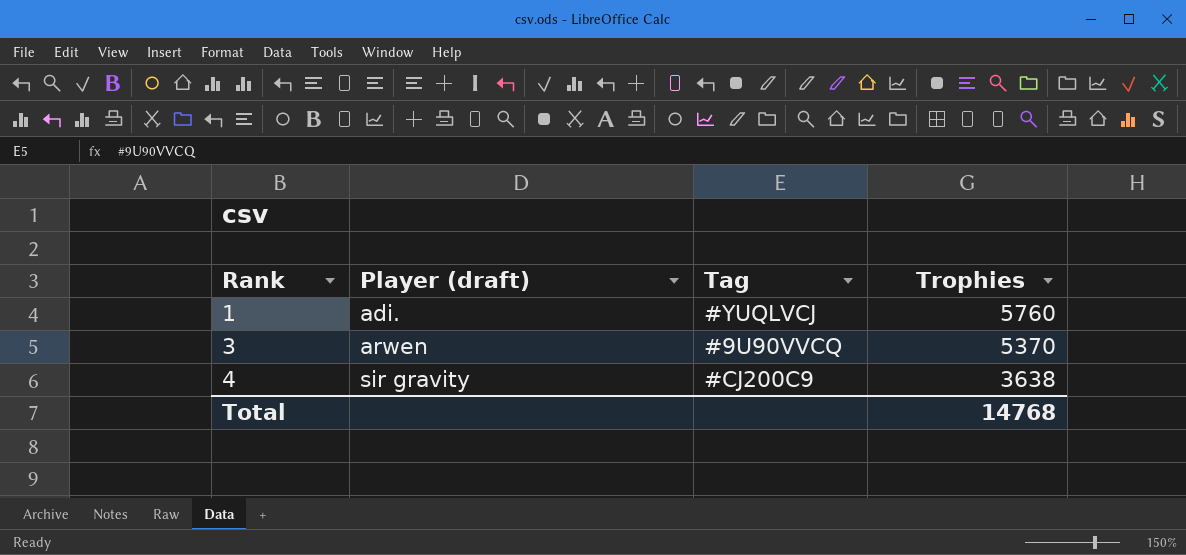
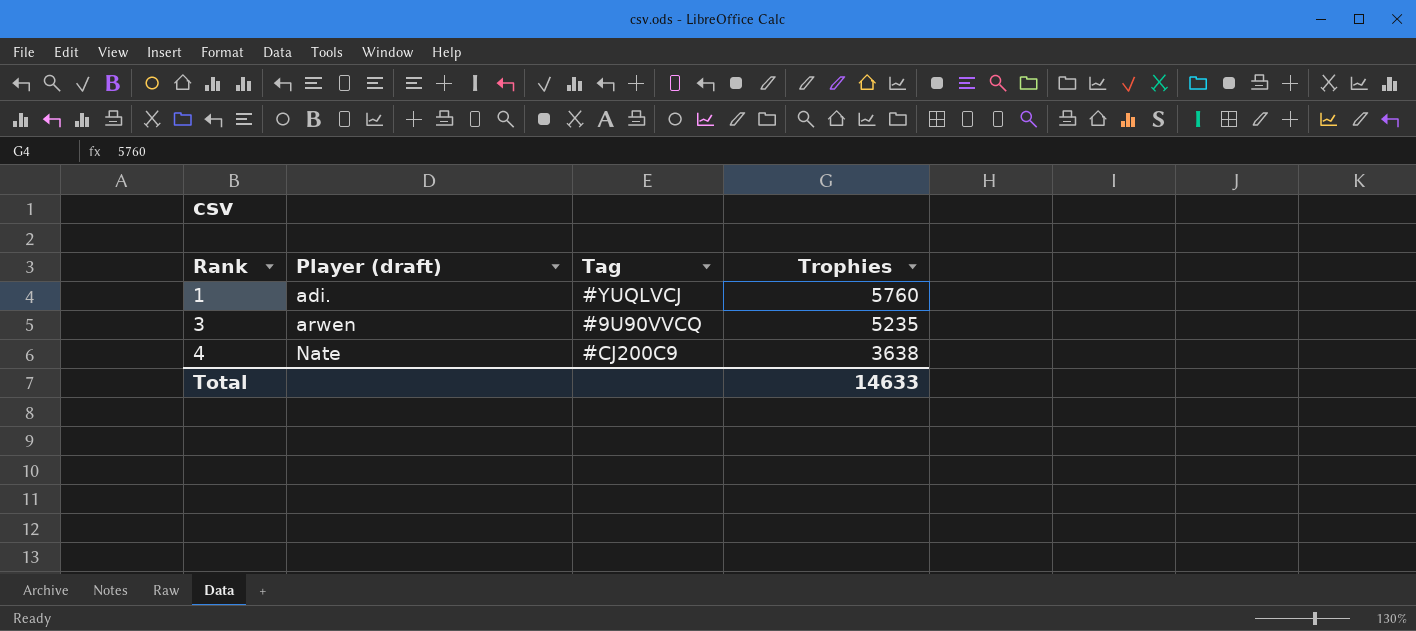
3 | Trophies: 5370 -> 5235
4 | Player (draft): sir gravity -> Nate
Total | Trophies: 14768 -> 14633

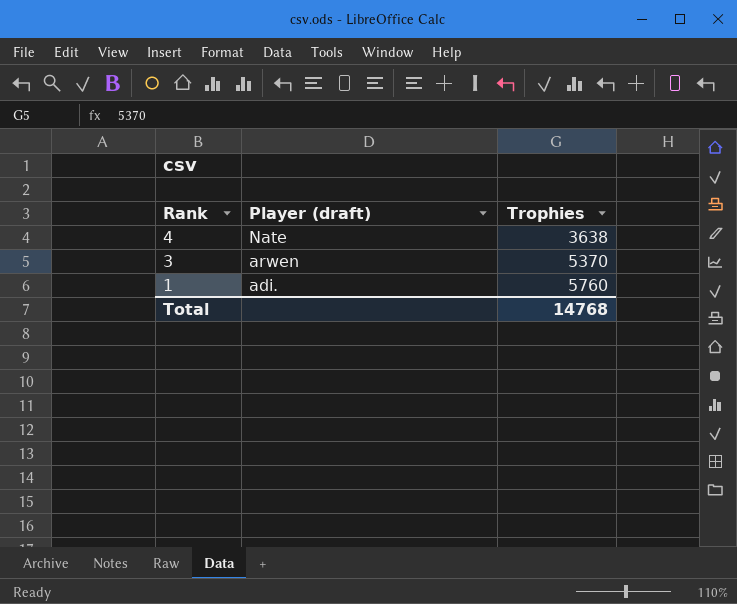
row order: Rank ascending -> Rank descending
column Tag | position: 3 -> none
3 | Trophies: 5235 -> 5370
Total | Trophies: 14633 -> 14768

